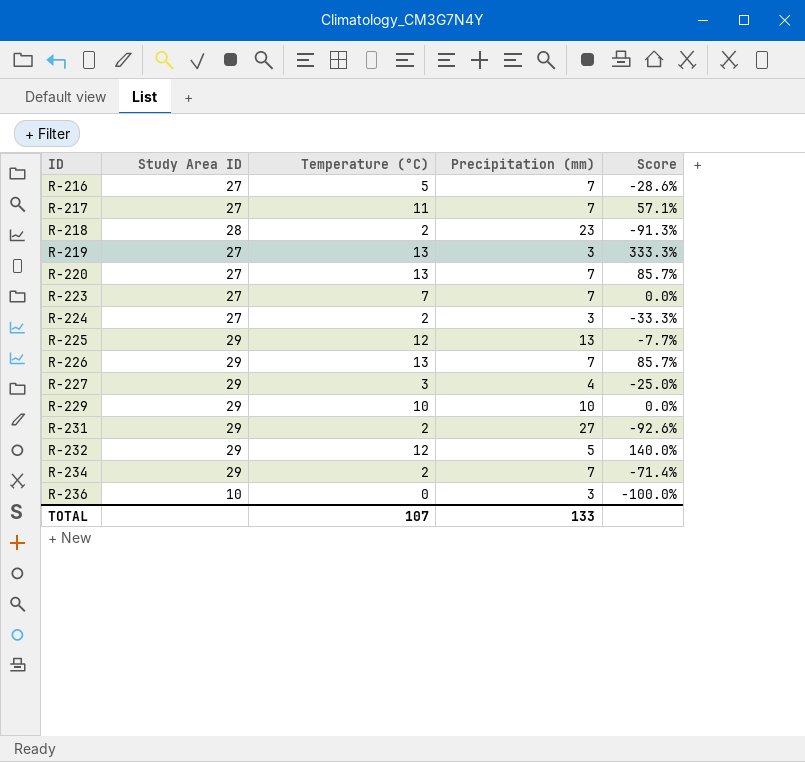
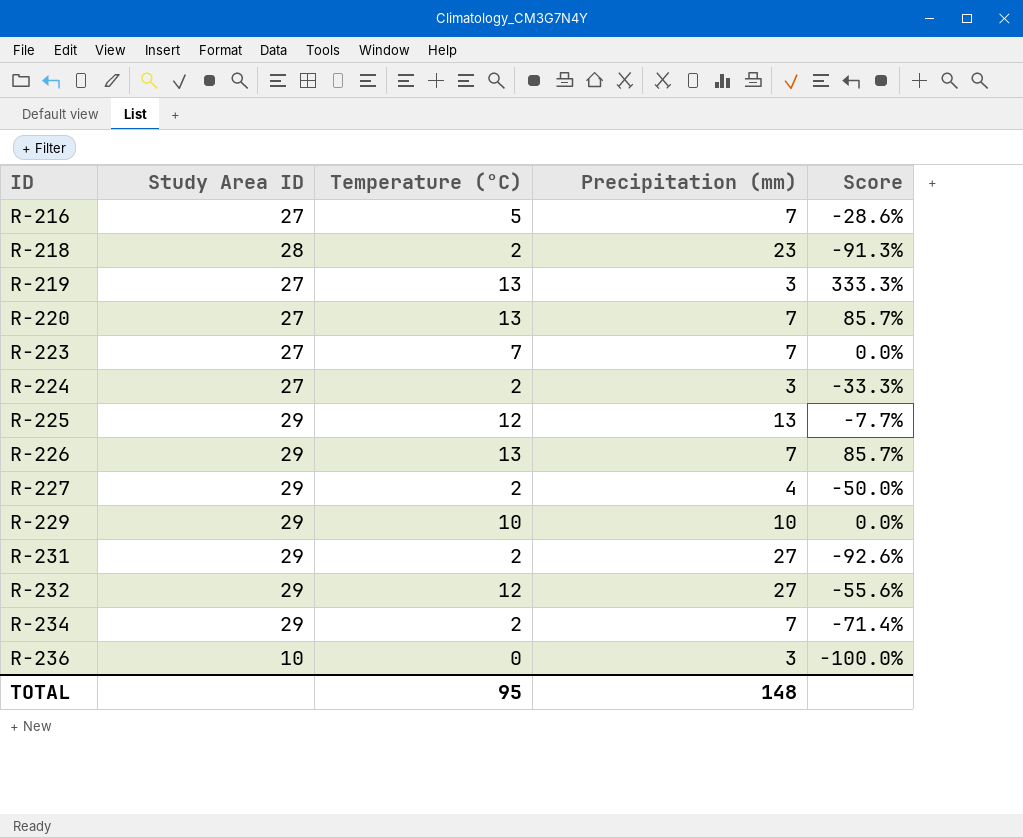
row R-217: 27 | 11 | 7 | 57.1% -> none
R-227 | Temperature (°C): 3 -> 2
R-227 | Score: -25.0% -> -50.0%
R-232 | Precipitation (mm): 5 -> 27
R-232 | Score: 140.0% -> -55.6%
TOTAL | Temperature (°C): 107 -> 95
TOTAL | Precipitation (mm): 133 -> 148

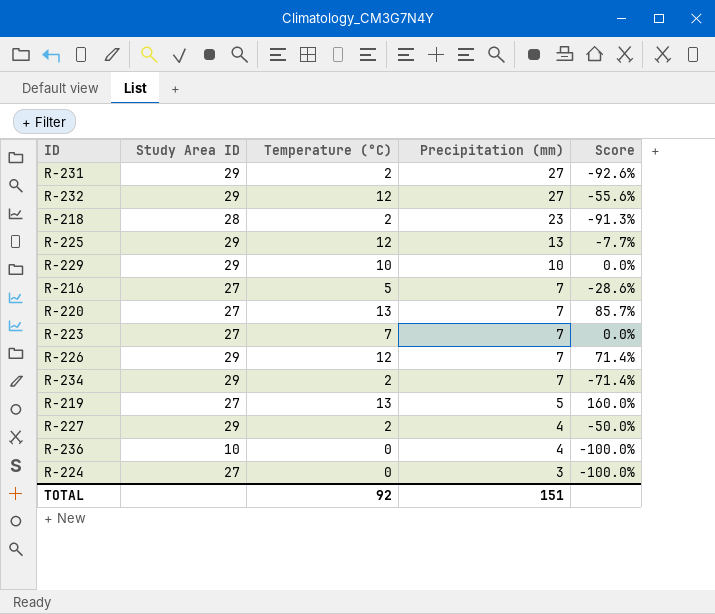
row order: ID ascending -> Precipitation (mm) descending
R-226 | Temperature (°C): 13 -> 12
R-226 | Score: 85.7% -> 71.4%
R-219 | Precipitation (mm): 3 -> 5
R-219 | Score: 333.3% -> 160.0%
R-236 | Precipitation (mm): 3 -> 4
R-224 | Temperature (°C): 2 -> 0
R-224 | Score: -33.3% -> -100.0%
TOTAL | Temperature (°C): 95 -> 92
TOTAL | Precipitation (mm): 148 -> 151

